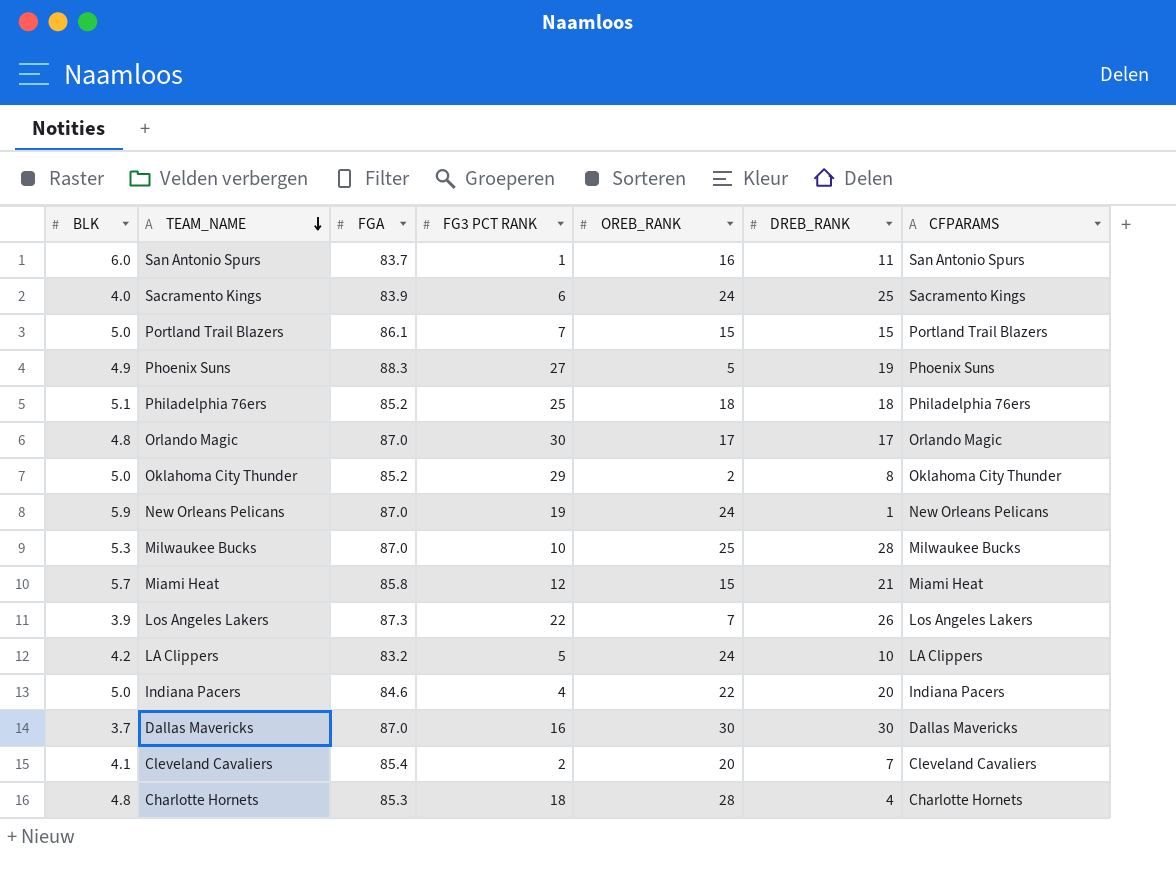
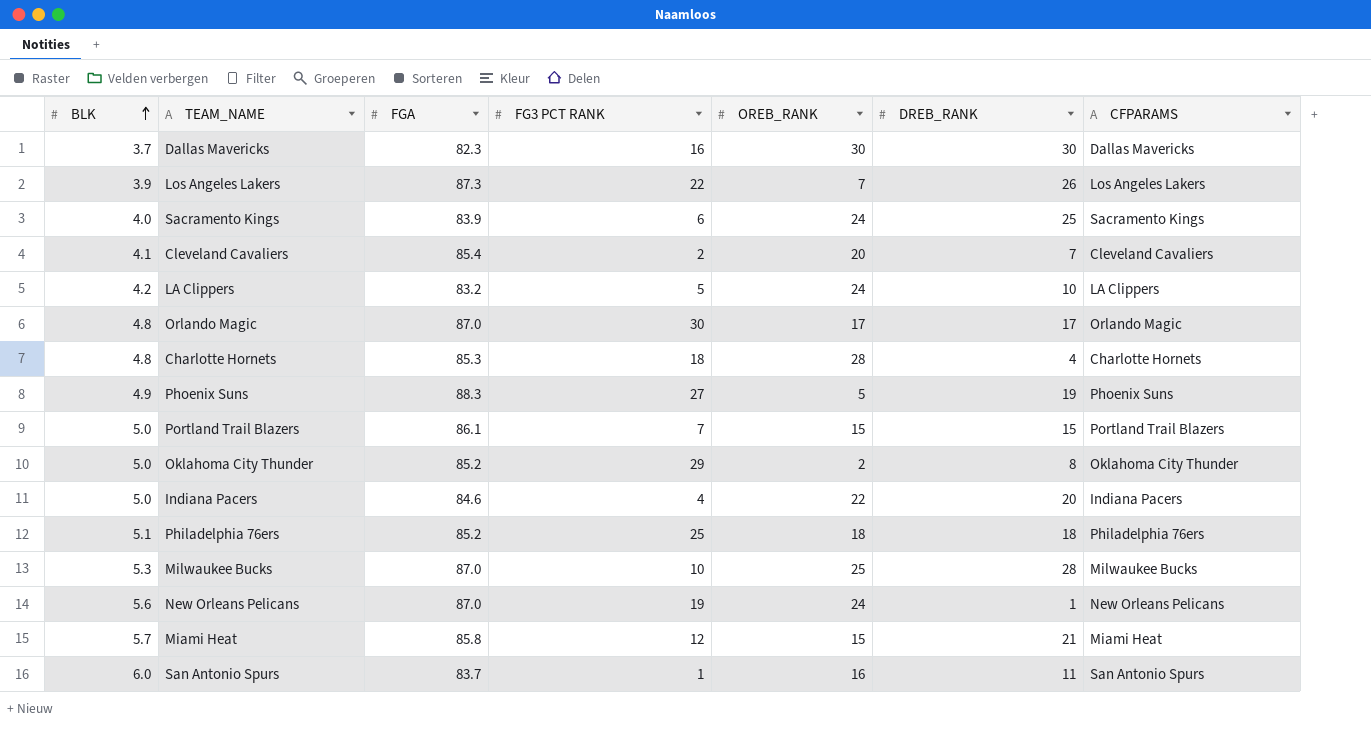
row order: TEAM_NAME descending -> BLK ascending
Dallas Mavericks | FGA: 87.0 -> 82.3
New Orleans Pelicans | BLK: 5.9 -> 5.6

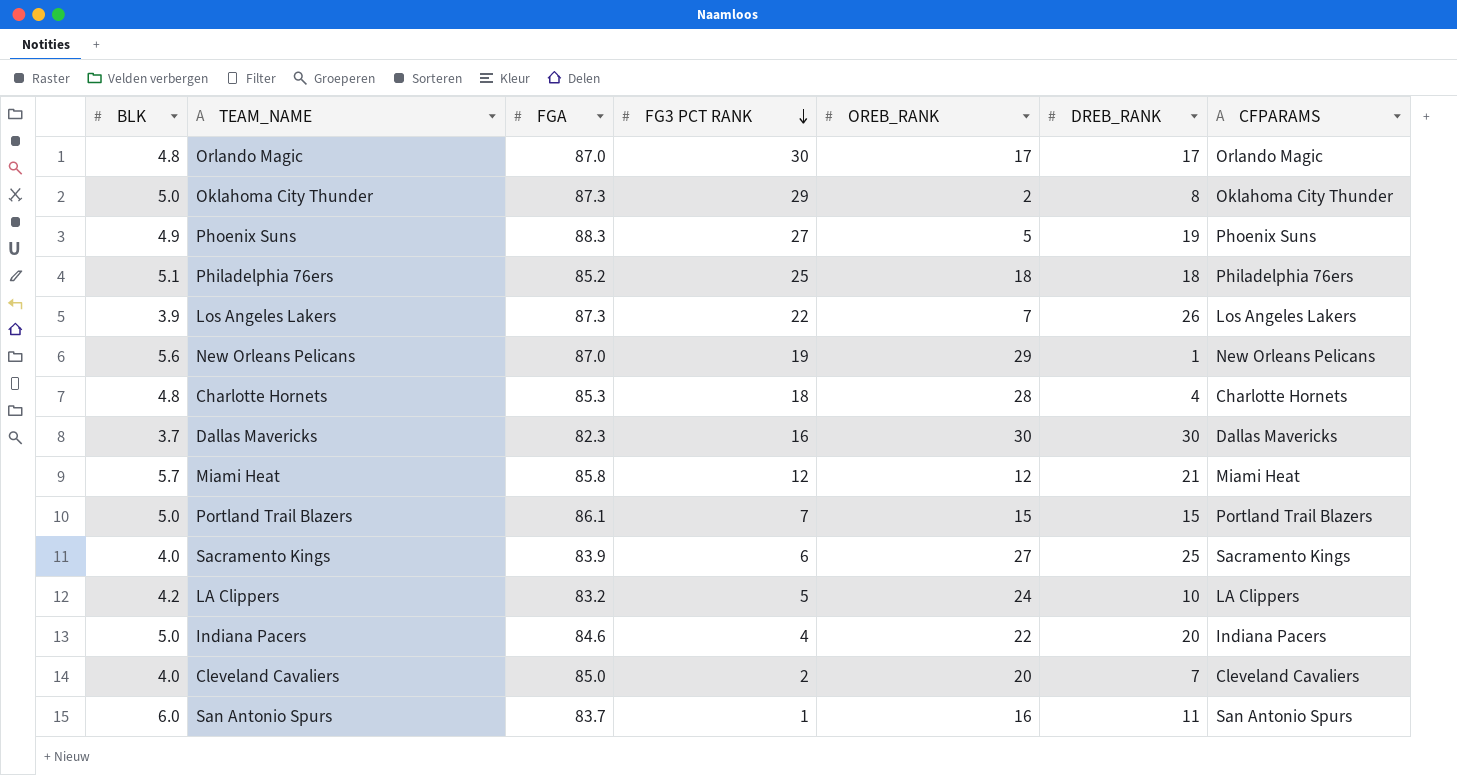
row order: BLK ascending -> FG3 PCT RANK descending
row Milwaukee Bucks: 5.3 | 87.0 | 10 | 25 | 28 | Milwaukee Bucks -> none
Oklahoma City Thunder | FGA: 85.2 -> 87.3
New Orleans Pelicans | OREB_RANK: 24 -> 29
Miami Heat | OREB_RANK: 15 -> 12
Sacramento Kings | OREB_RANK: 24 -> 27
Cleveland Cavaliers | BLK: 4.1 -> 4.0
Cleveland Cavaliers | FGA: 85.4 -> 85.0

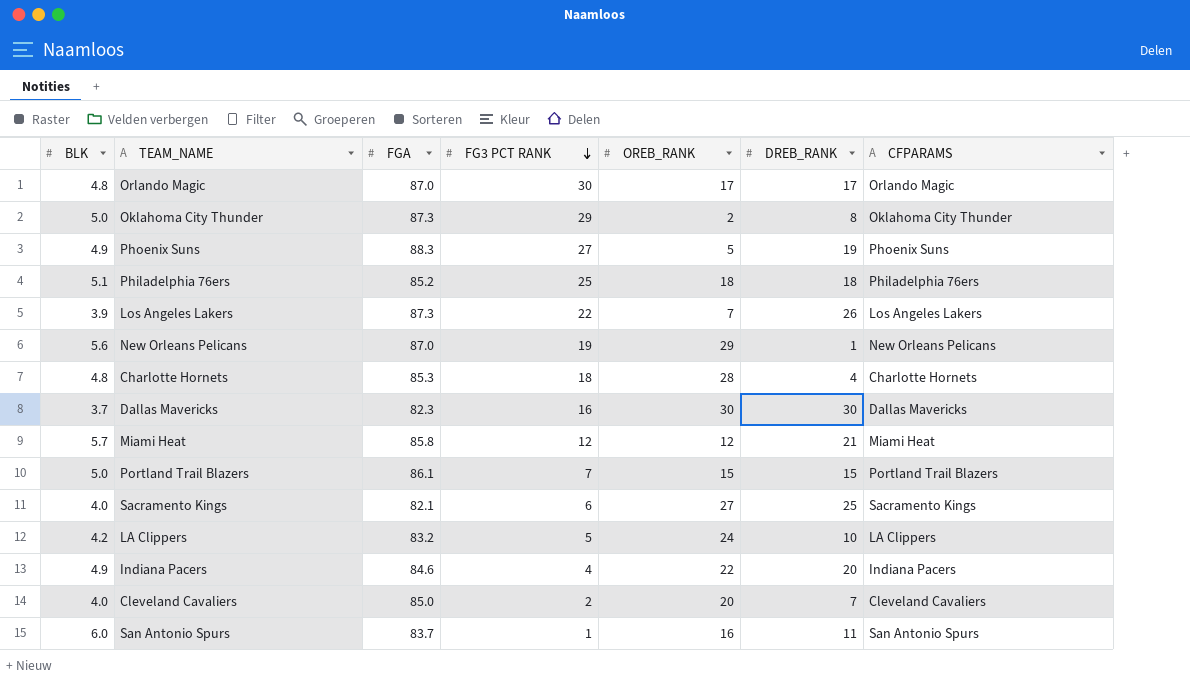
Sacramento Kings | FGA: 83.9 -> 82.1
Indiana Pacers | BLK: 5.0 -> 4.9

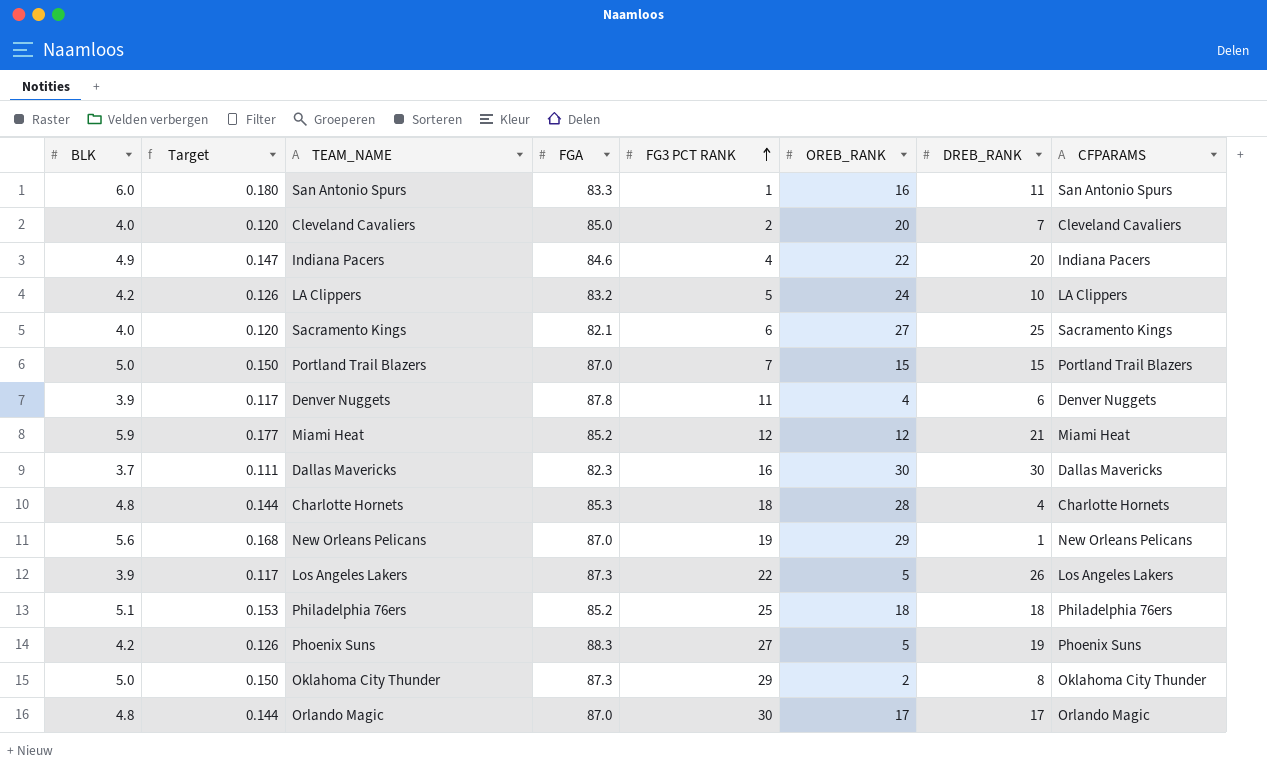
row order: FG3 PCT RANK descending -> FG3 PCT RANK ascending
column Target | formula: none -> [BLK] * 0.03
San Antonio Spurs | FGA: 83.7 -> 83.3
Portland Trail Blazers | FGA: 86.1 -> 87.0
row Denver Nuggets: none -> 3.9 | 0.117 | 87.8 | 11 | 4 | 6 | Denver Nuggets
Miami Heat | BLK: 5.7 -> 5.9
Miami Heat | FGA: 85.8 -> 85.2
Los Angeles Lakers | OREB_RANK: 7 -> 5
Phoenix Suns | BLK: 4.9 -> 4.2

